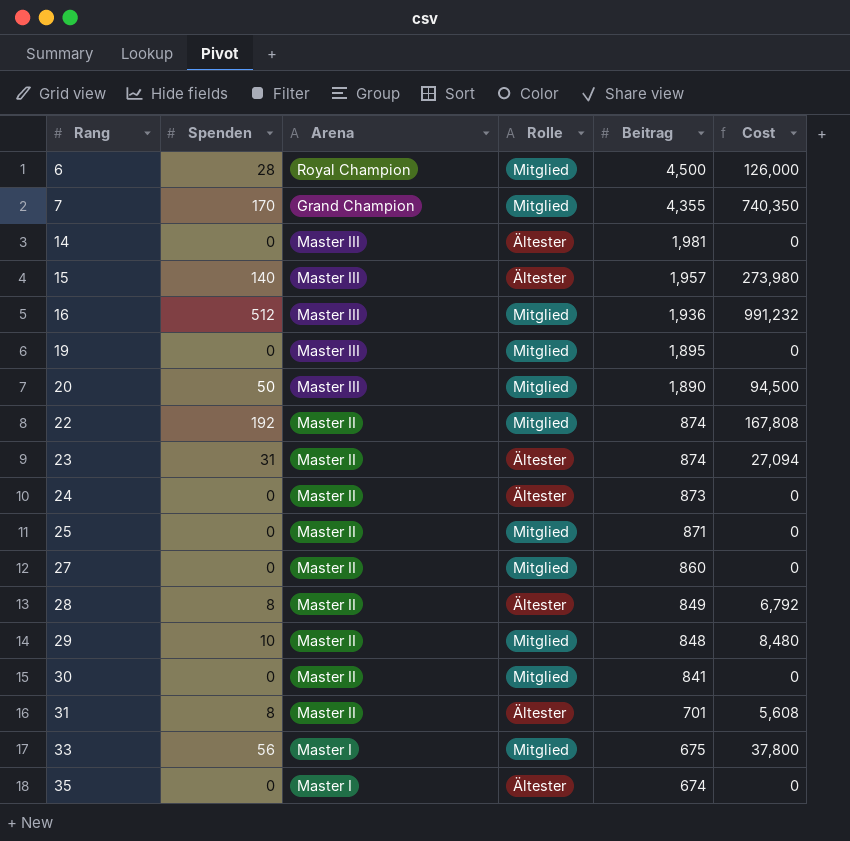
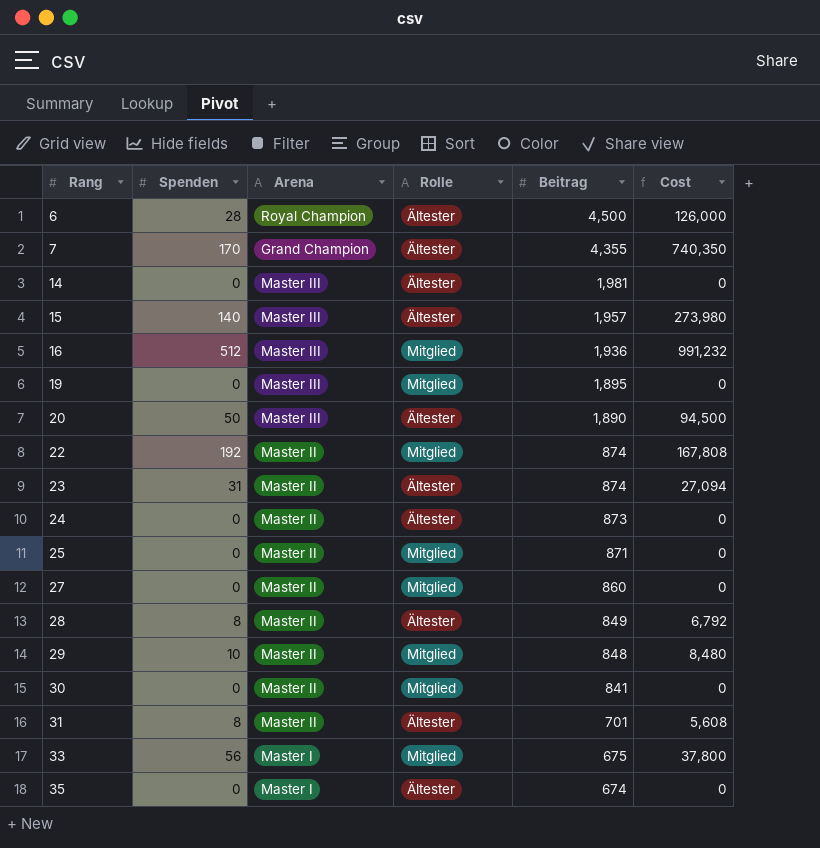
6 | Rolle: Mitglied -> Ältester
7 | Rolle: Mitglied -> Ältester
20 | Rolle: Mitglied -> Ältester

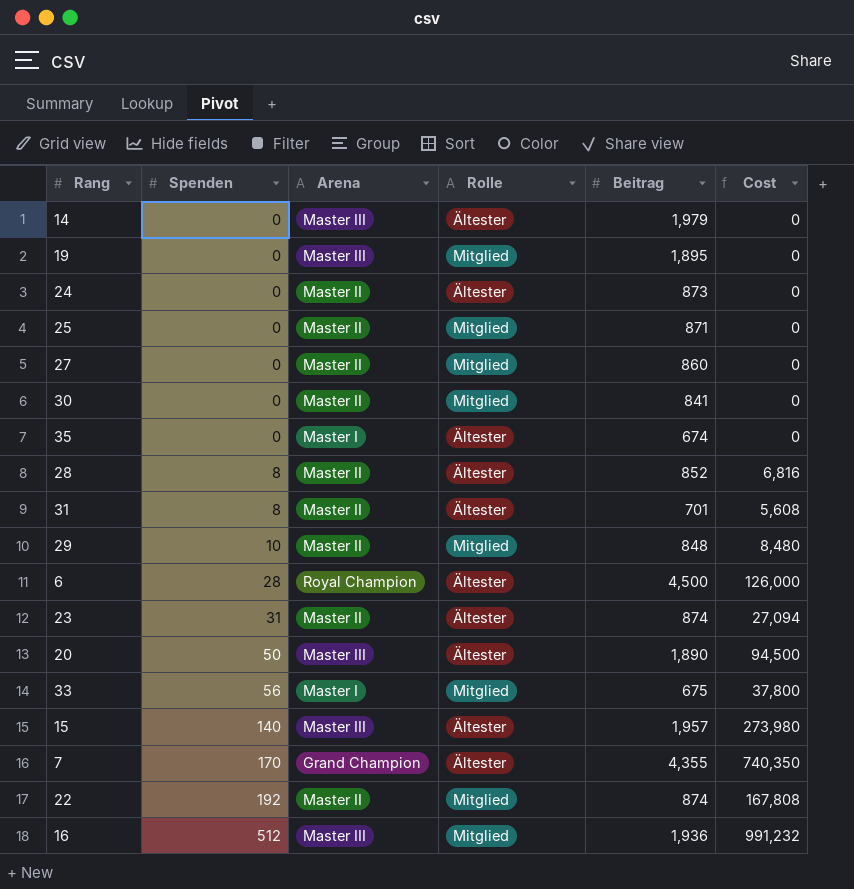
row order: Rang ascending -> Spenden ascending
14 | Beitrag: 1,981 -> 1,979
28 | Beitrag: 849 -> 852
28 | Cost: 6,792 -> 6,816

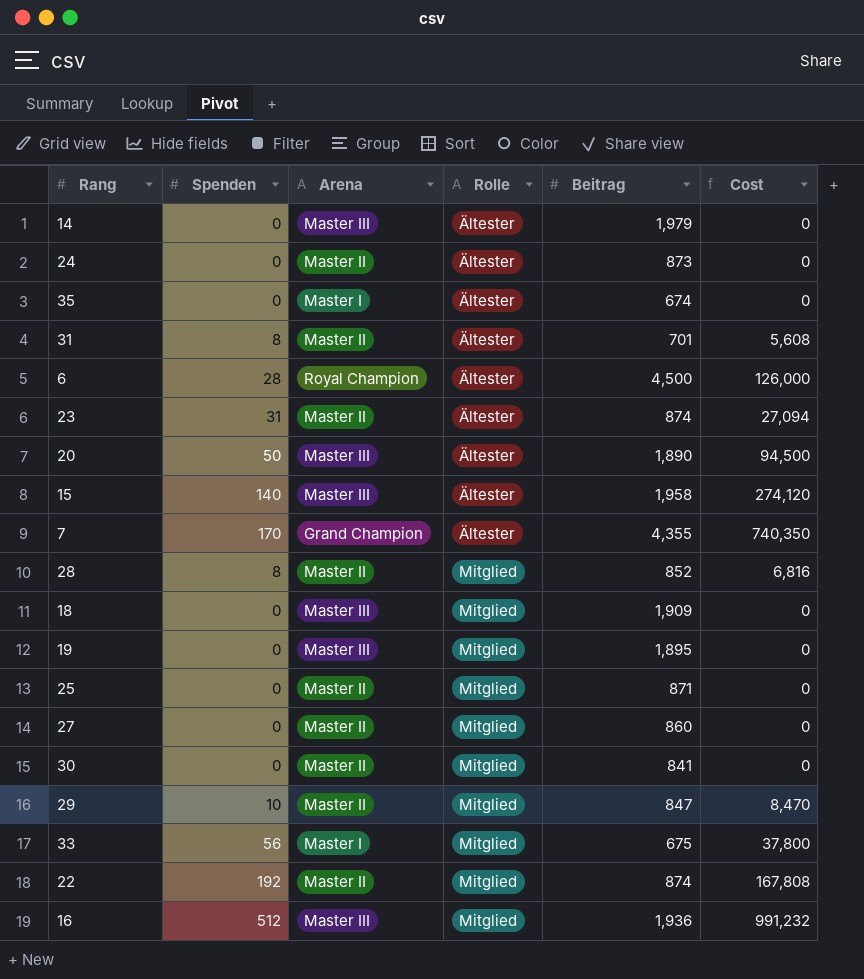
row order: Spenden ascending -> Rolle ascending
15 | Beitrag: 1,957 -> 1,958
15 | Cost: 273,980 -> 274,120
28 | Rolle: Ältester -> Mitglied
row 18: none -> 0 | Master III | Mitglied | 1,909 | 0
29 | Beitrag: 848 -> 847
29 | Cost: 8,480 -> 8,470

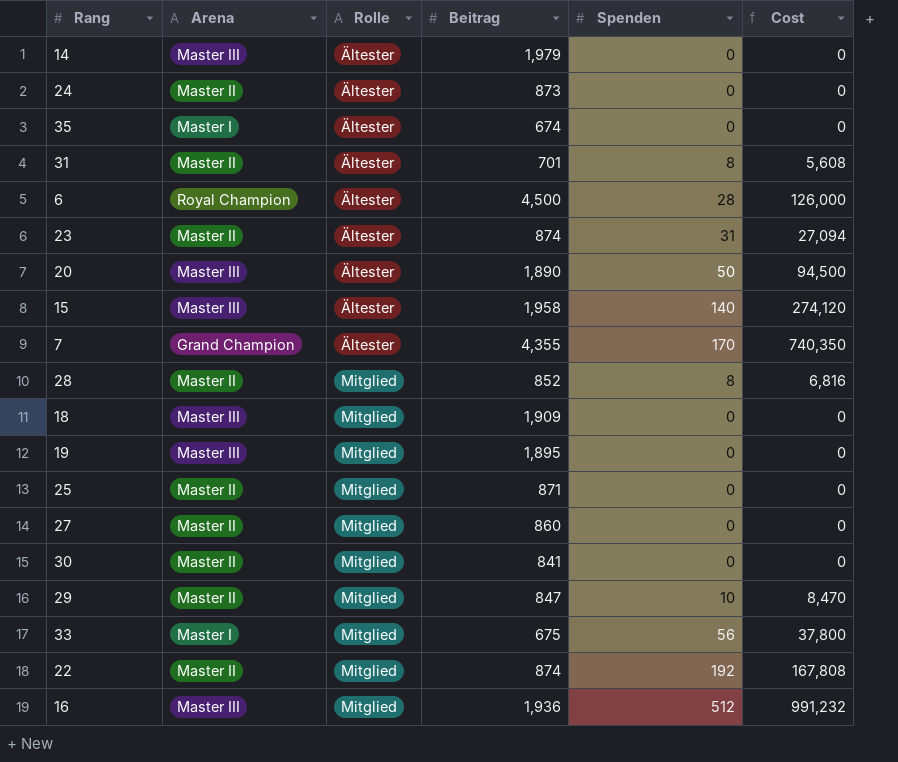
column Spenden | position: 2 -> 5

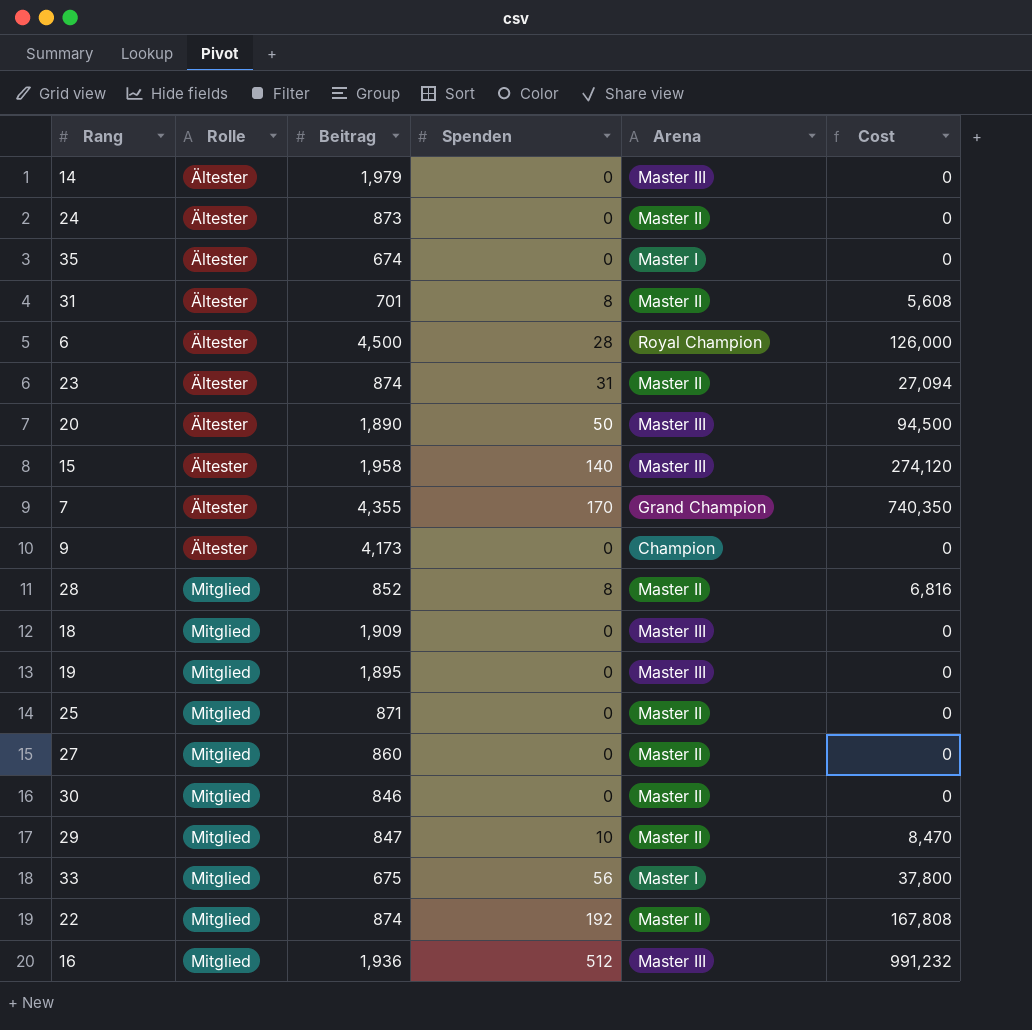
column Arena | position: 2 -> 5
row 9: none -> Ältester | 4,173 | 0 | Champion | 0
30 | Beitrag: 841 -> 846

